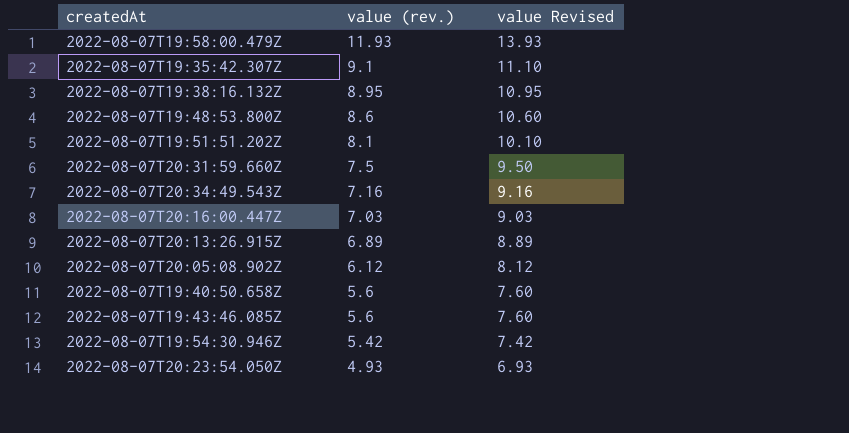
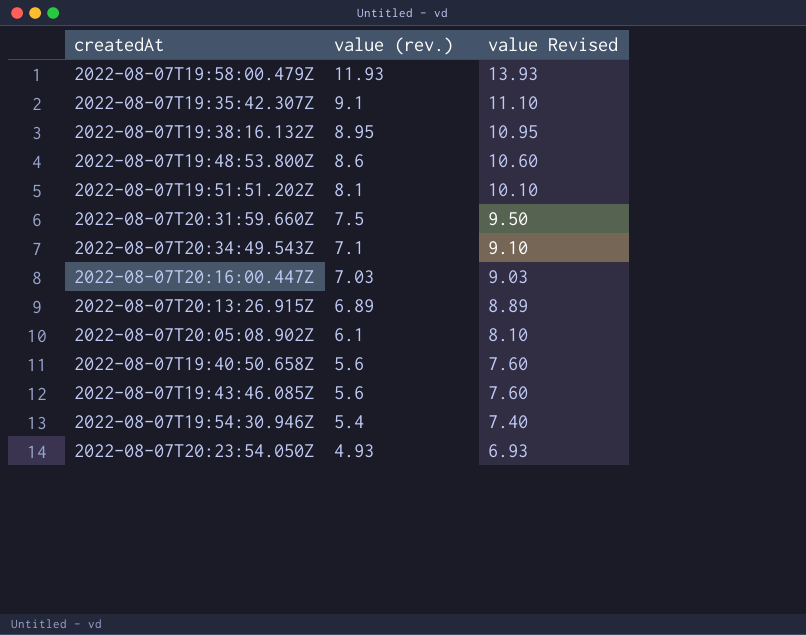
2022-08-07T20:34:49.543Z | value (rev.): 7.16 -> 7.1
2022-08-07T20:34:49.543Z | value Revised: 9.16 -> 9.10
2022-08-07T20:05:08.902Z | value (rev.): 6.12 -> 6.1
2022-08-07T20:05:08.902Z | value Revised: 8.12 -> 8.10
2022-08-07T19:54:30.946Z | value (rev.): 5.42 -> 5.4
2022-08-07T19:54:30.946Z | value Revised: 7.42 -> 7.40

